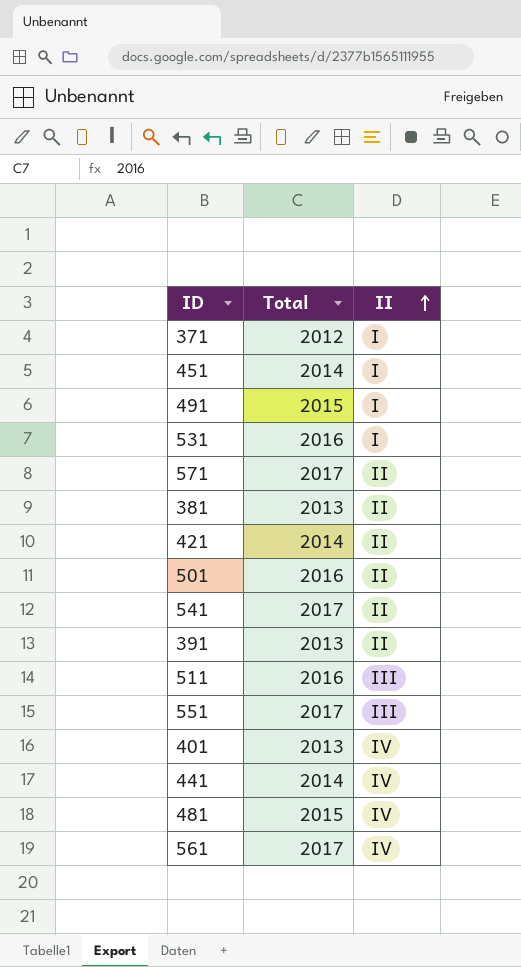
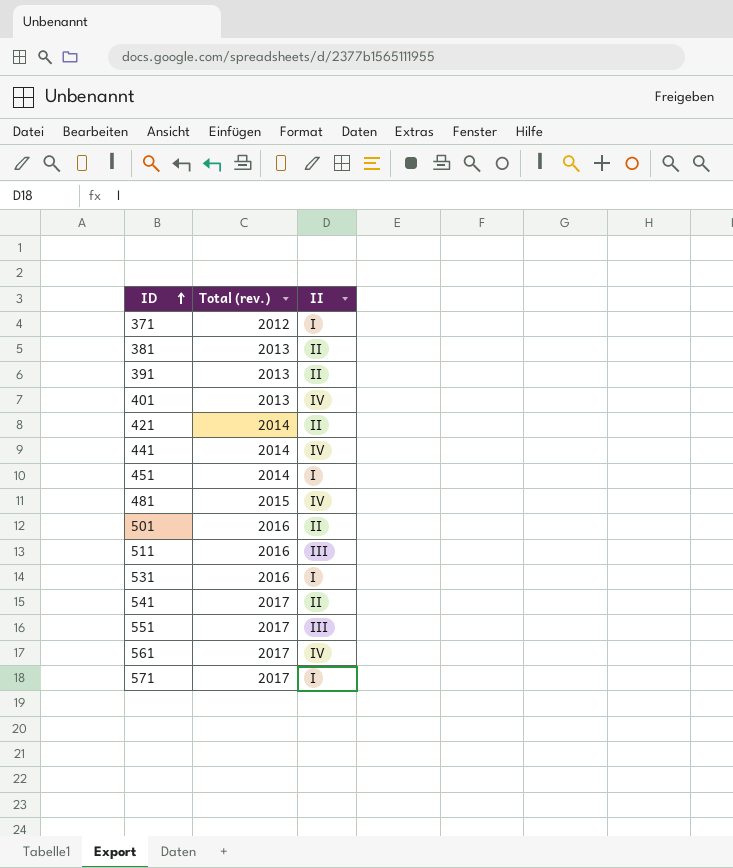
row order: II ascending -> ID ascending
column name: Total -> Total (rev.)
row 491: 2015 | I -> none
571 | II: II -> I

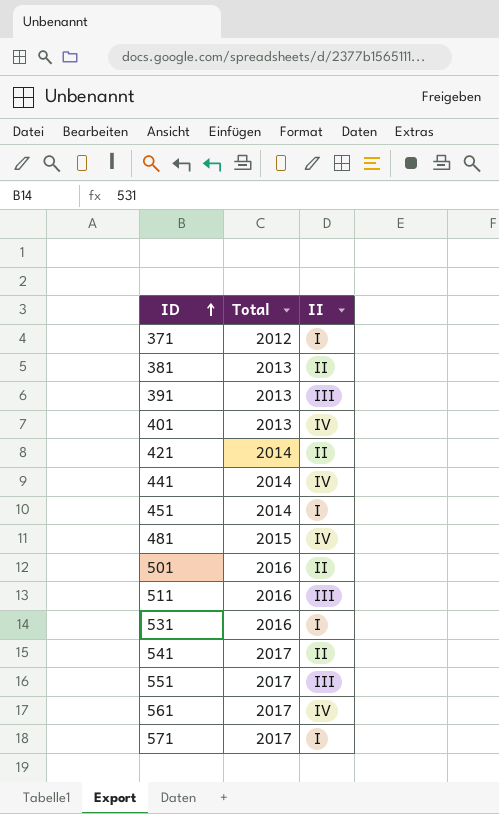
column name: Total (rev.) -> Total
391 | II: II -> III

